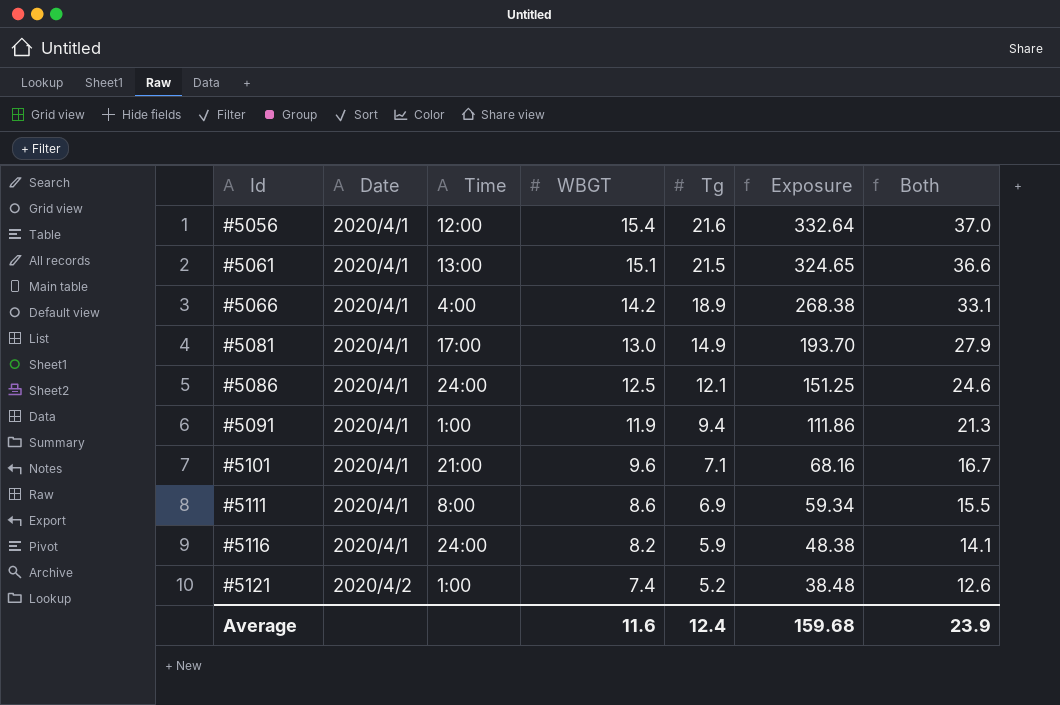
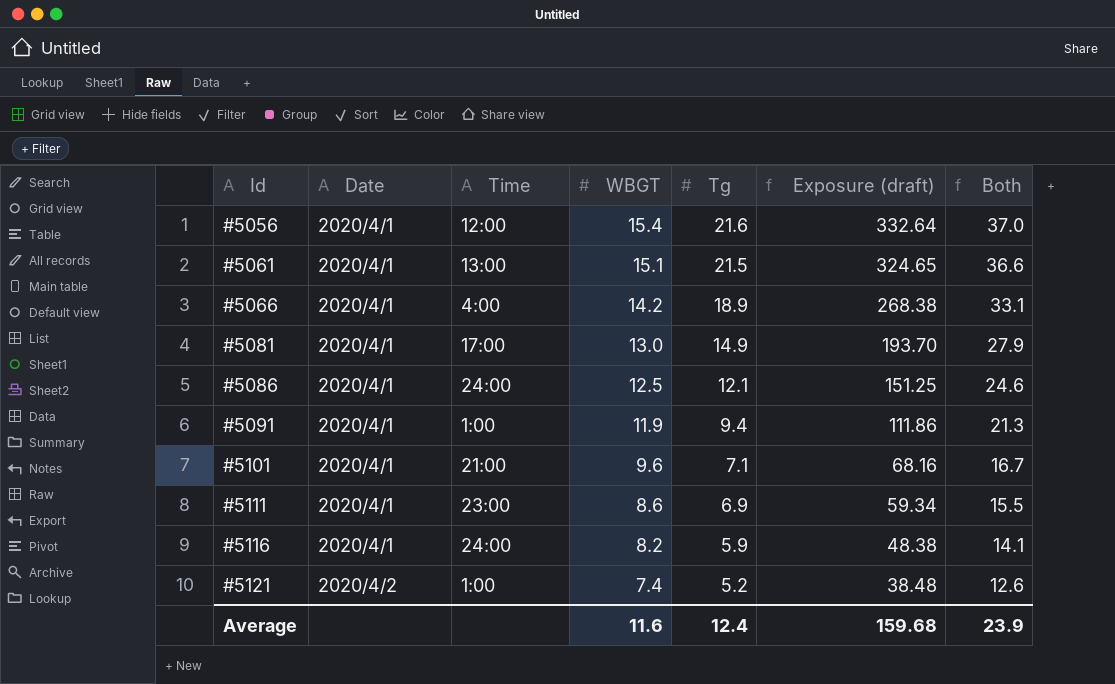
column name: Exposure -> Exposure (draft)
#5111 | Time: 8:00 -> 23:00

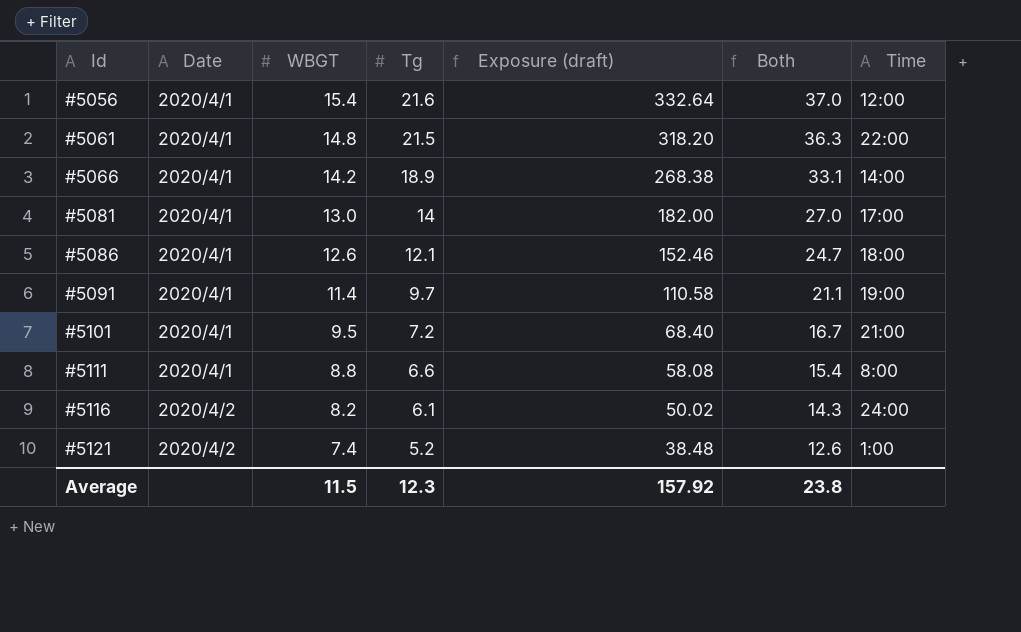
column Time | position: 3 -> 7
#5061 | WBGT: 15.1 -> 14.8
#5061 | Exposure (draft): 324.65 -> 318.20
#5061 | Both: 36.6 -> 36.3
#5061 | Time: 13:00 -> 22:00
#5066 | Time: 4:00 -> 14:00
#5081 | Tg: 14.9 -> 14
#5081 | Exposure (draft): 193.70 -> 182.00
#5081 | Both: 27.9 -> 27.0
#5086 | WBGT: 12.5 -> 12.6
#5086 | Exposure (draft): 151.25 -> 152.46
#5086 | Both: 24.6 -> 24.7
#5086 | Time: 24:00 -> 18:00
#5091 | WBGT: 11.9 -> 11.4
#5091 | Tg: 9.4 -> 9.7
#5091 | Exposure (draft): 111.86 -> 110.58
#5091 | Both: 21.3 -> 21.1
#5091 | Time: 1:00 -> 19:00
#5101 | WBGT: 9.6 -> 9.5
#5101 | Tg: 7.1 -> 7.2
#5101 | Exposure (draft): 68.16 -> 68.40
#5111 | WBGT: 8.6 -> 8.8
#5111 | Tg: 6.9 -> 6.6
#5111 | Exposure (draft): 59.34 -> 58.08
#5111 | Both: 15.5 -> 15.4
#5111 | Time: 23:00 -> 8:00
#5116 | Date: 2020/4/1 -> 2020/4/2
#5116 | Tg: 5.9 -> 6.1
#5116 | Exposure (draft): 48.38 -> 50.02
#5116 | Both: 14.1 -> 14.3
Average | WBGT: 11.6 -> 11.5
Average | Tg: 12.4 -> 12.3
Average | Exposure (draft): 159.68 -> 157.92
Average | Both: 23.9 -> 23.8

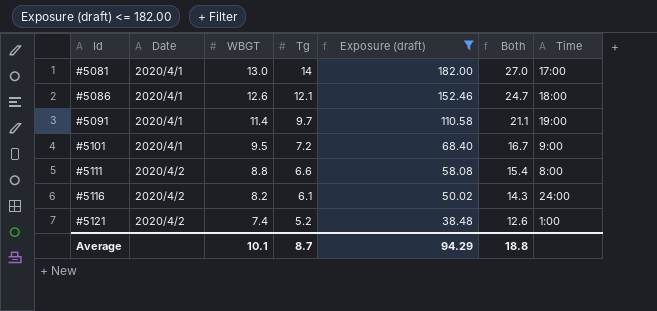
filter: none -> Exposure (draft) <= 182.00
#5101 | Time: 21:00 -> 9:00
#5111 | Date: 2020/4/1 -> 2020/4/2
Average | WBGT: 11.5 -> 10.1
Average | Tg: 12.3 -> 8.7
Average | Exposure (draft): 157.92 -> 94.29
Average | Both: 23.8 -> 18.8

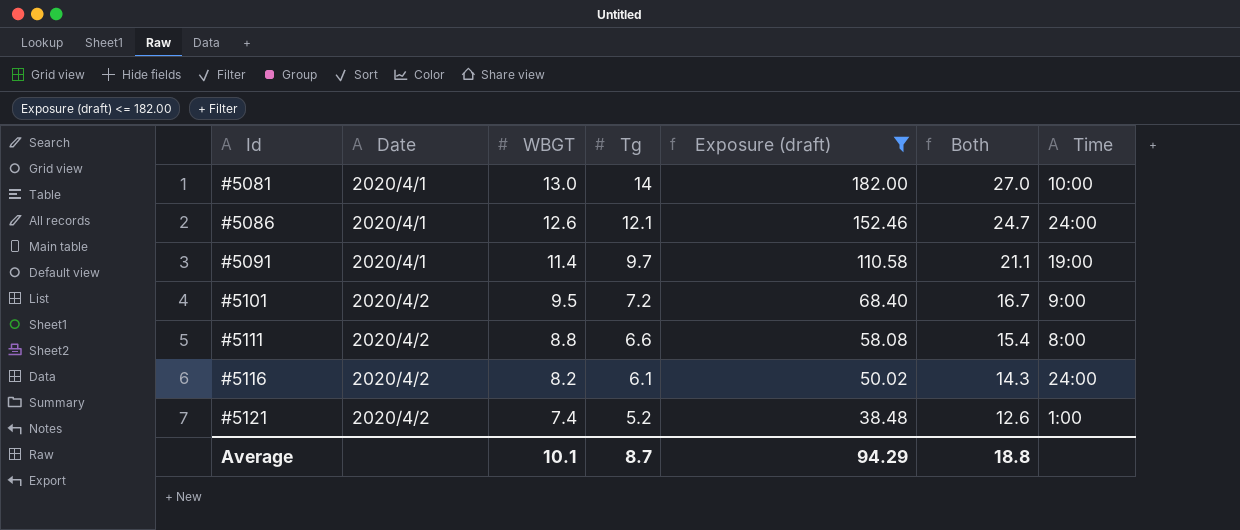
#5081 | Time: 17:00 -> 10:00
#5086 | Time: 18:00 -> 24:00
#5101 | Date: 2020/4/1 -> 2020/4/2

